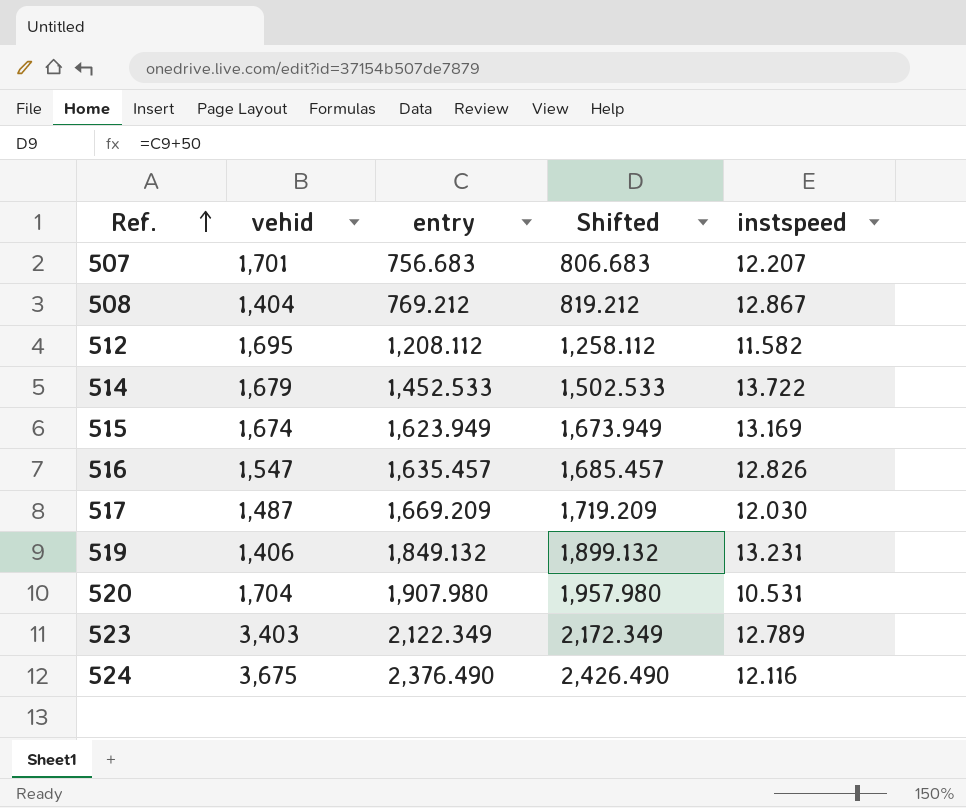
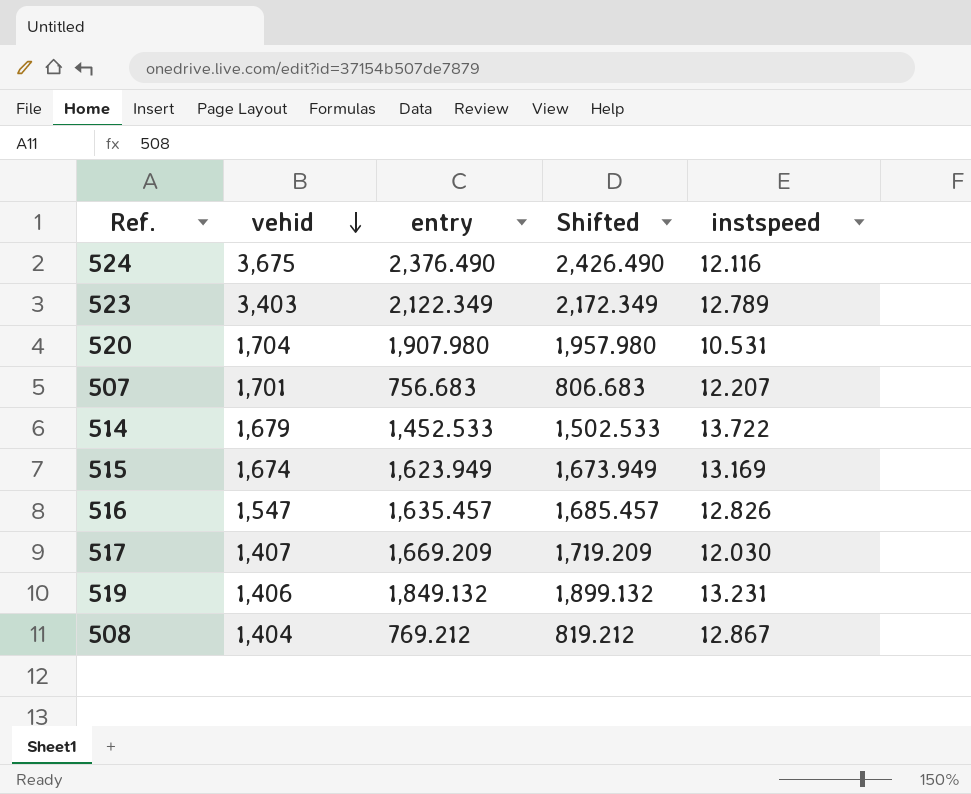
row order: Ref. ascending -> vehid descending
row 512: 1,695 | 1,208.112 | 1,258.112 | 11.582 -> none
517 | vehid: 1,487 -> 1,407

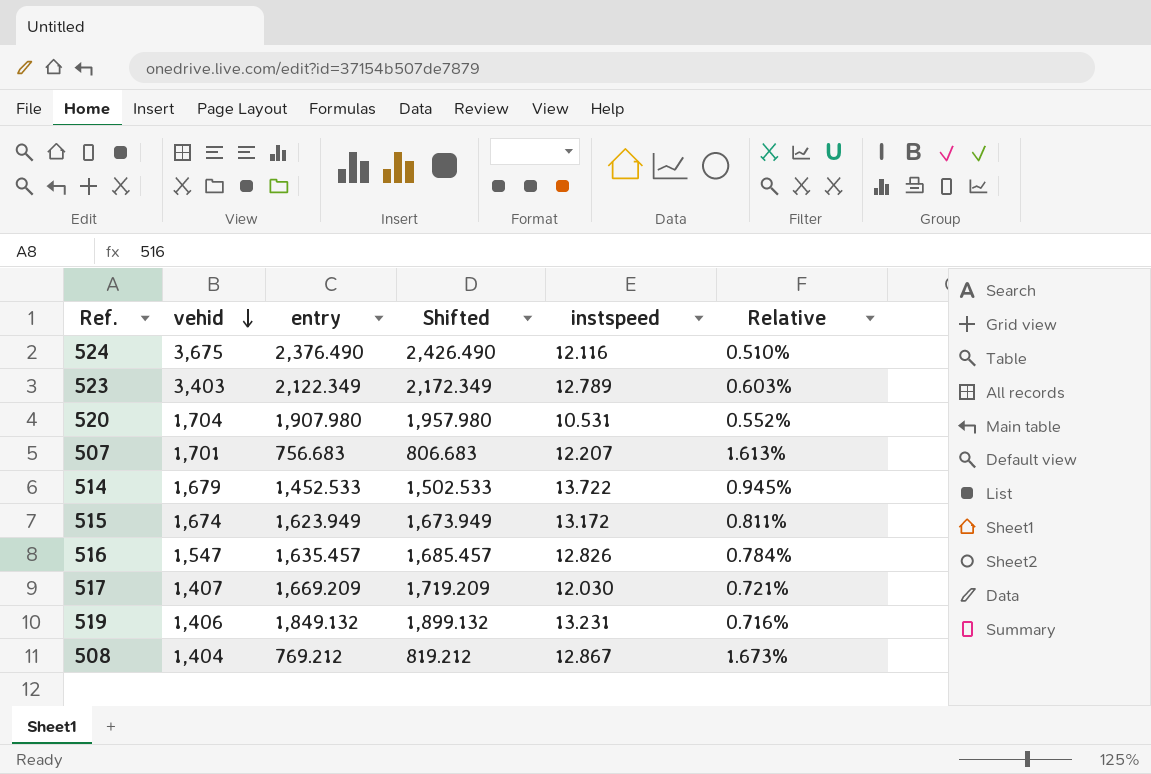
column Relative | formula: none -> [instspeed] / [entry]
515 | instspeed: 13.169 -> 13.172

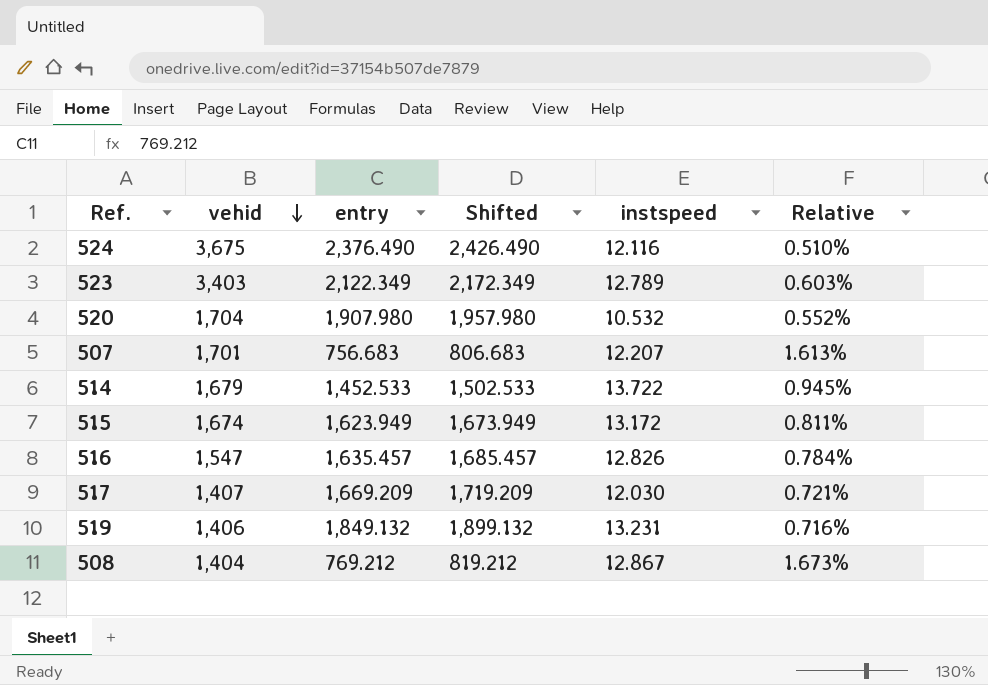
520 | instspeed: 10.531 -> 10.532

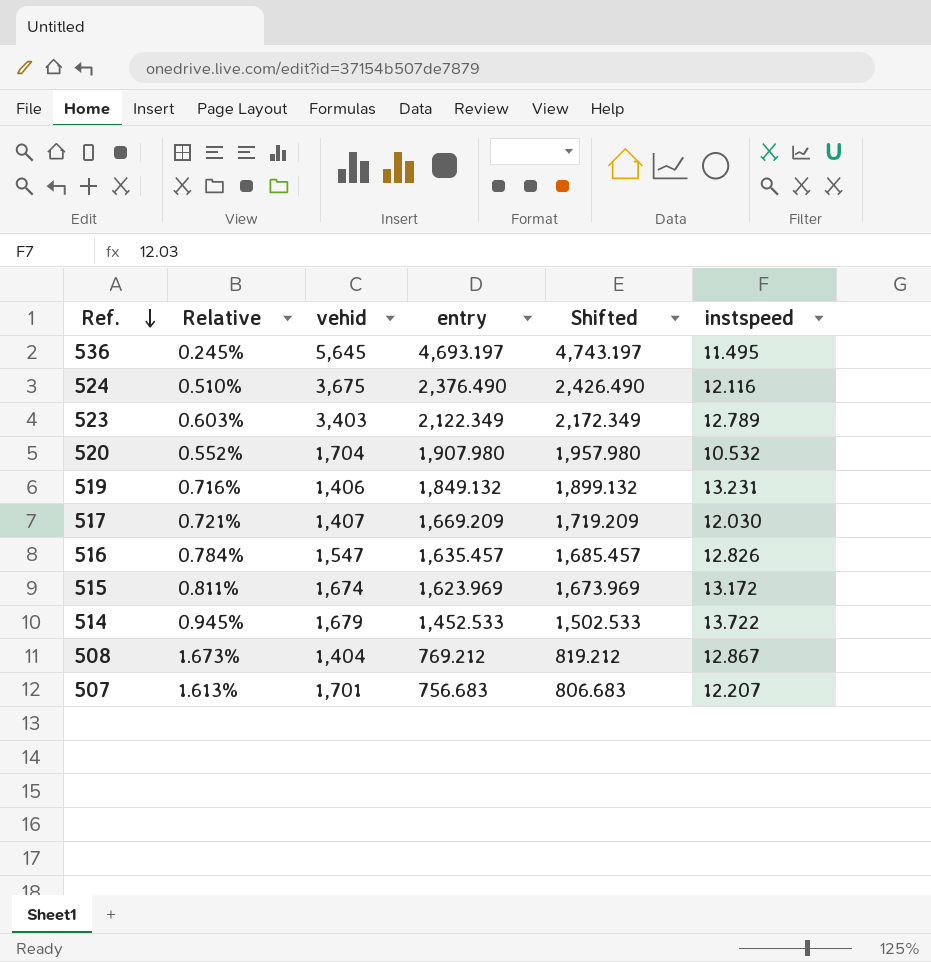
row order: vehid descending -> Ref. descending
column Relative | position: 6 -> 2
row 536: none -> 0.245% | 5,645 | 4,693.197 | 4,743.197 | 11.495
515 | entry: 1,623.949 -> 1,623.969
515 | Shifted: 1,673.949 -> 1,673.969

